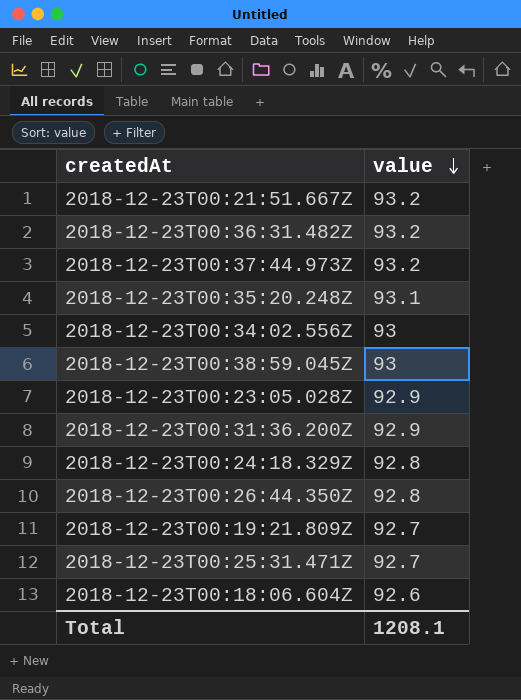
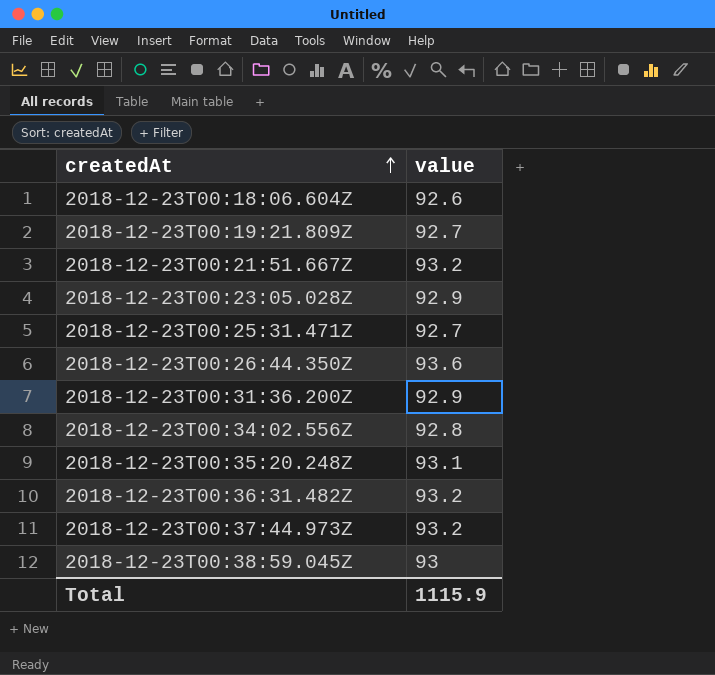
row order: value descending -> createdAt ascending
row 2018-12-23T00:24:18.329Z: 92.8 -> none
2018-12-23T00:26:44.350Z | value: 92.8 -> 93.6
2018-12-23T00:34:02.556Z | value: 93 -> 92.8
Total | value: 1208.1 -> 1115.9

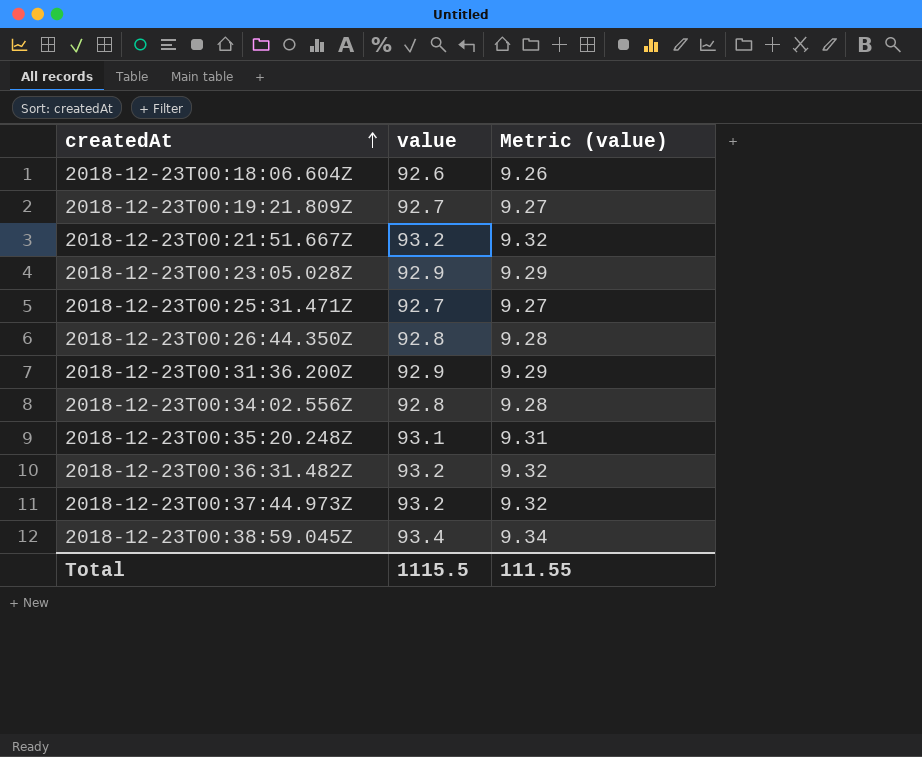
column Metric (value) | formula: none -> [value] * 0.1
2018-12-23T00:26:44.350Z | value: 93.6 -> 92.8
2018-12-23T00:38:59.045Z | value: 93 -> 93.4
Total | value: 1115.9 -> 1115.5

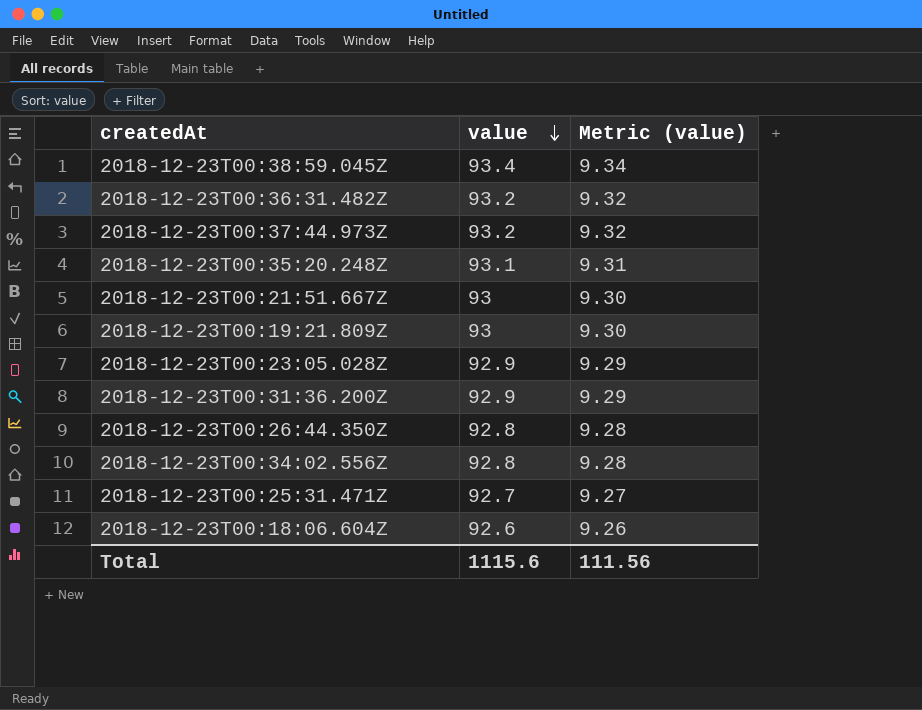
row order: createdAt ascending -> value descending
2018-12-23T00:21:51.667Z | value: 93.2 -> 93
2018-12-23T00:21:51.667Z | Metric (value): 9.32 -> 9.30
2018-12-23T00:19:21.809Z | value: 92.7 -> 93
2018-12-23T00:19:21.809Z | Metric (value): 9.27 -> 9.30
Total | value: 1115.5 -> 1115.6
Total | Metric (value): 111.55 -> 111.56

